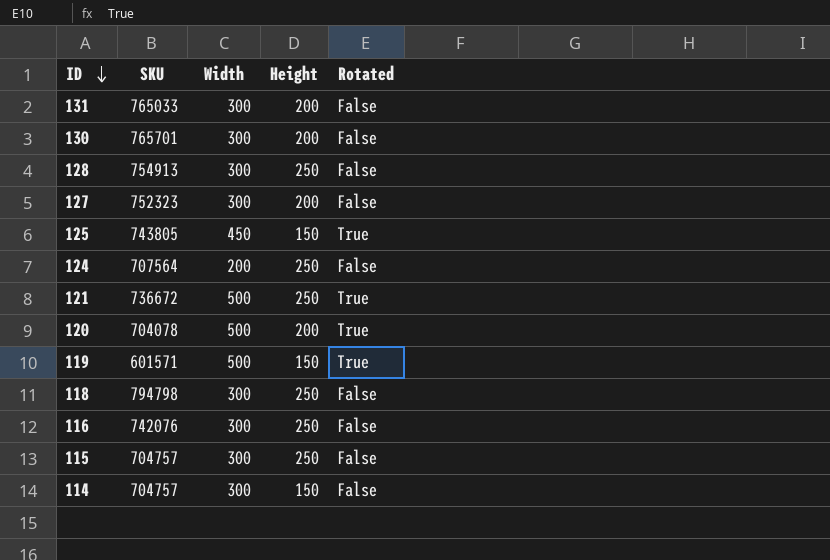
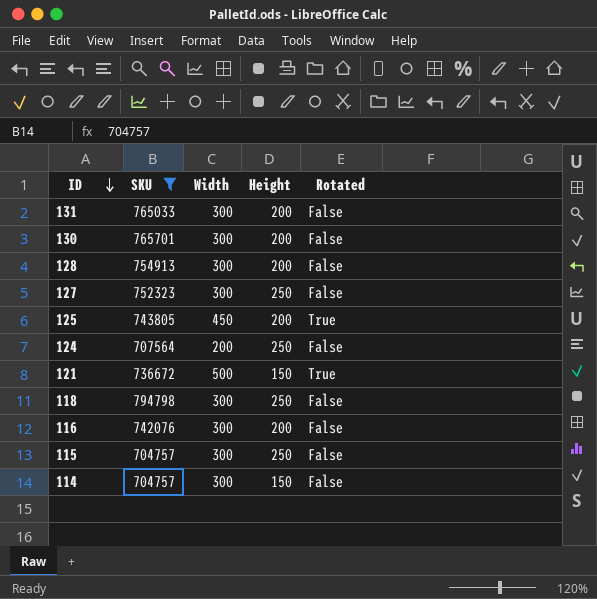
filter: none -> SKU >= 704757
128 | Height: 250 -> 200
127 | Height: 200 -> 250
125 | Height: 150 -> 200
121 | Height: 250 -> 150
116 | Height: 250 -> 200

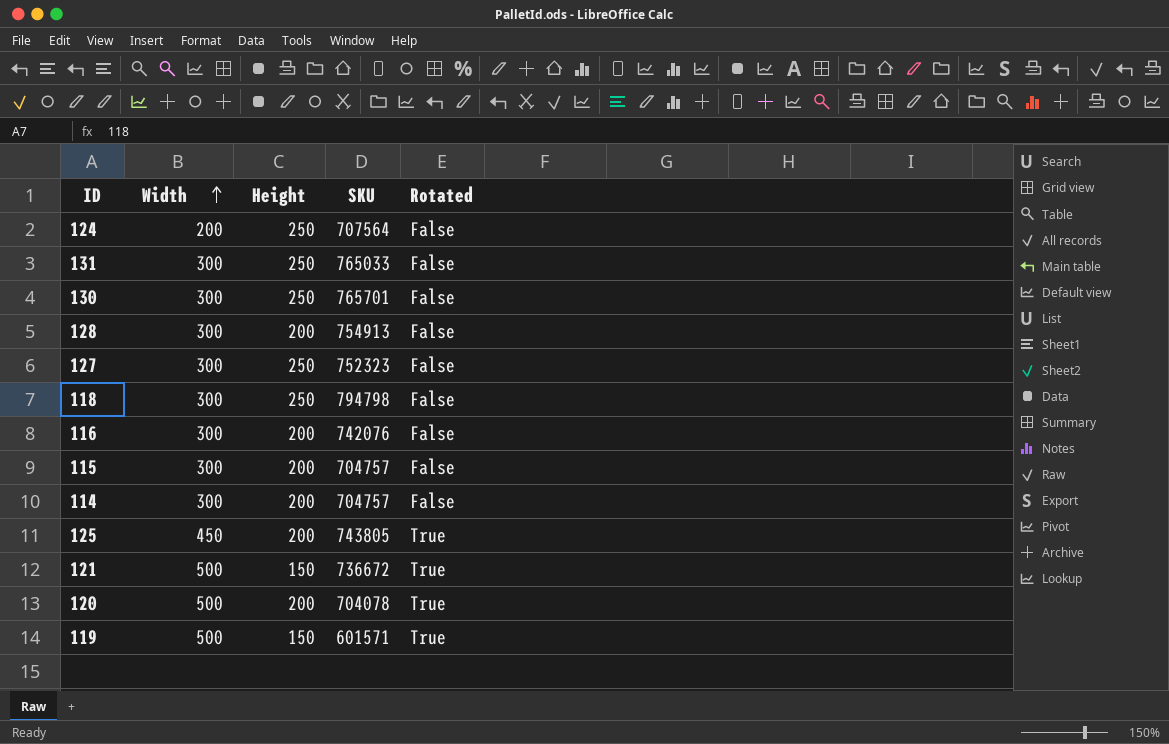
filter: SKU >= 704757 -> none
row order: ID descending -> Width ascending
column SKU | position: 2 -> 4
131 | Height: 200 -> 250
130 | Height: 200 -> 250
115 | Height: 250 -> 200
114 | Height: 150 -> 200

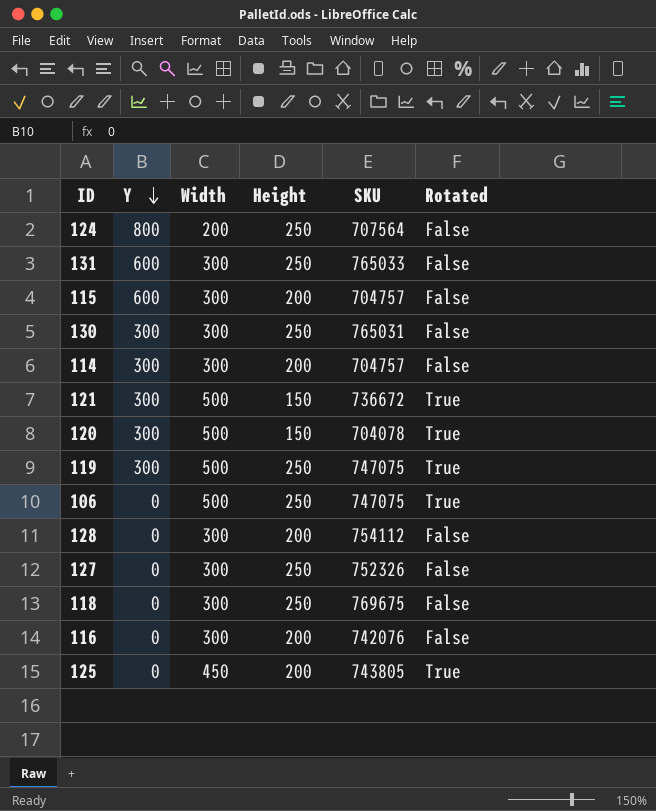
row order: Width ascending -> Y descending
column Y | position: none -> 2
130 | SKU: 765701 -> 765031
120 | Height: 200 -> 150
119 | Height: 150 -> 250
119 | SKU: 601571 -> 747075
row 106: none -> 0 | 500 | 250 | 747075 | True
128 | SKU: 754913 -> 754112
127 | SKU: 752323 -> 752326
118 | SKU: 794798 -> 769675

